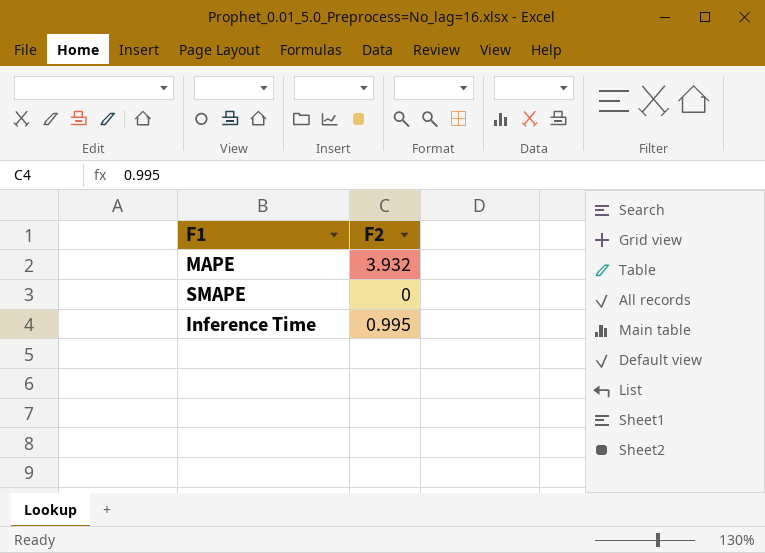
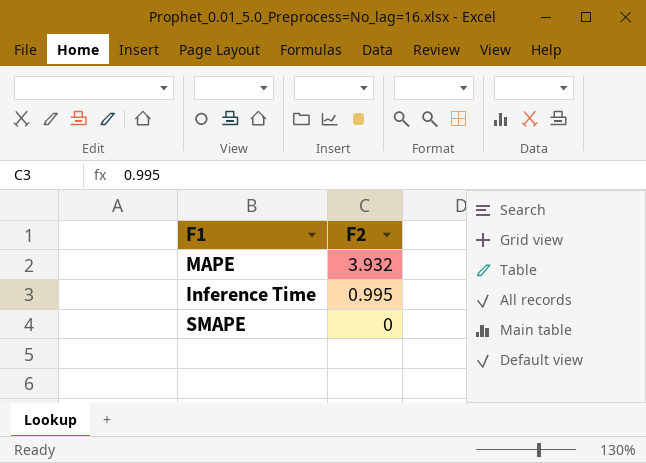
row order: none -> F2 descending

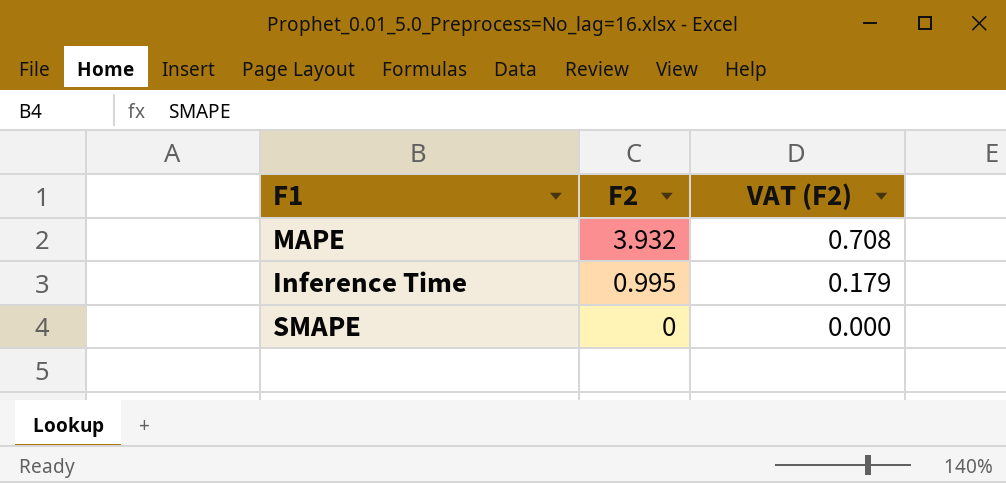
column VAT (F2) | formula: none -> [F2] * 0.18

